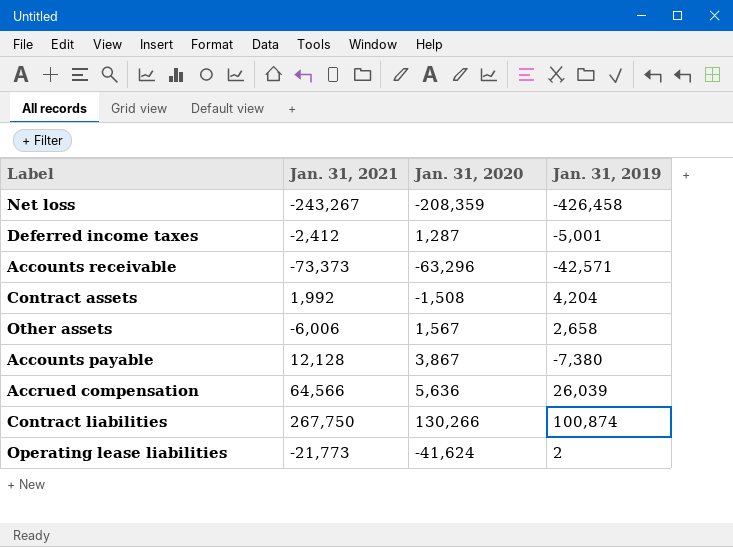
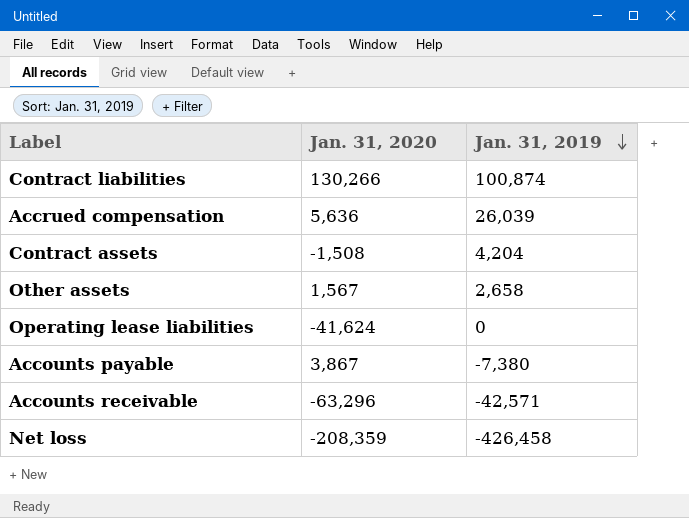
row order: none -> Jan. 31, 2019 descending
column Jan. 31, 2021 | position: 2 -> none
row Deferred income taxes: -2,412 | 1,287 | -5,001 -> none
Operating lease liabilities | Jan. 31, 2019: 2 -> 0

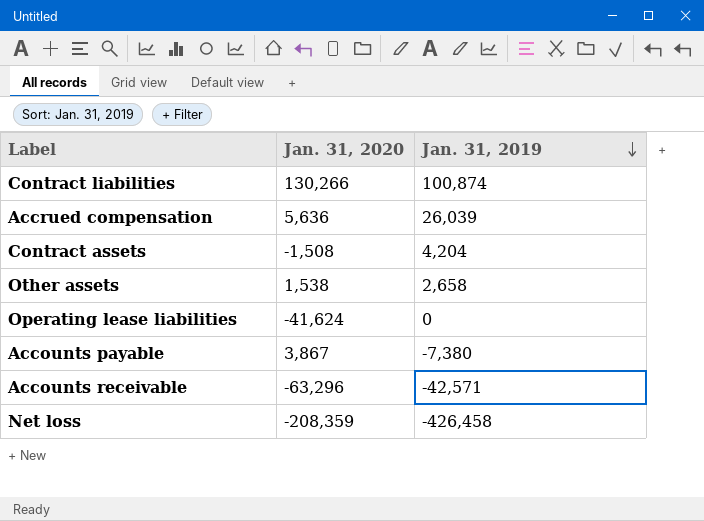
Other assets | Jan. 31, 2020: 1,567 -> 1,538

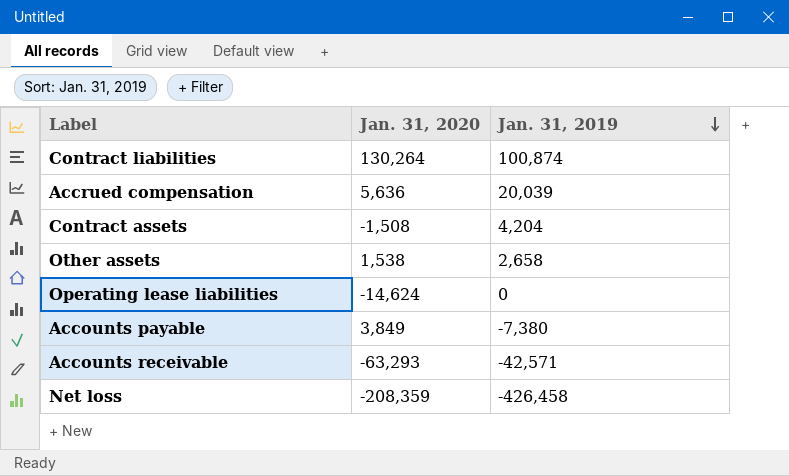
Contract liabilities | Jan. 31, 2020: 130,266 -> 130,264
Accrued compensation | Jan. 31, 2019: 26,039 -> 20,039
Operating lease liabilities | Jan. 31, 2020: -41,624 -> -14,624
Accounts payable | Jan. 31, 2020: 3,867 -> 3,849
Accounts receivable | Jan. 31, 2020: -63,296 -> -63,293

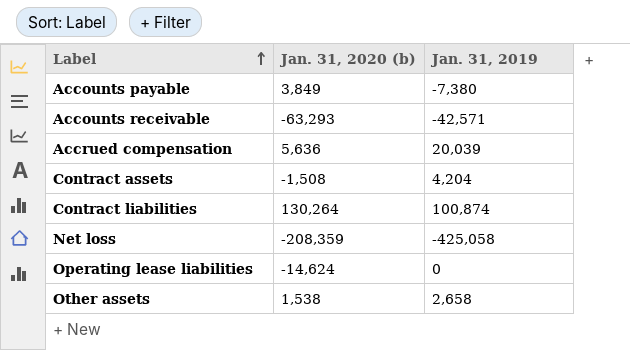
row order: Jan. 31, 2019 descending -> Label ascending
column name: Jan. 31, 2020 -> Jan. 31, 2020 (b)
Net loss | Jan. 31, 2019: -426,458 -> -425,058

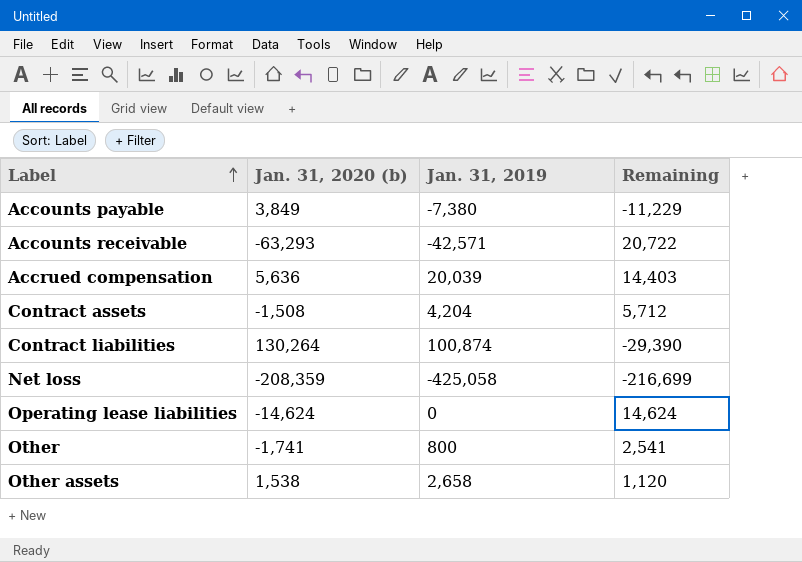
column Remaining | formula: none -> [Jan. 31, 2019] - [Jan. 31, 2020 (b)]
row Other: none -> -1,741 | 800 | 2,541

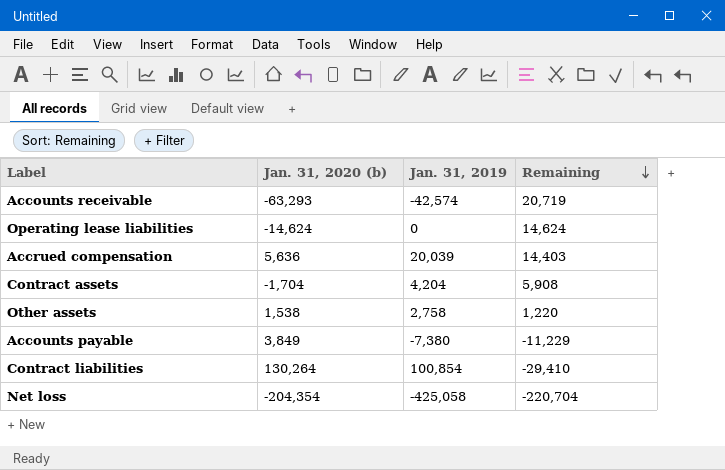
row order: Label ascending -> Remaining descending
row Other: -1,741 | 800 | 2,541 -> none
Accounts receivable | Jan. 31, 2019: -42,571 -> -42,574
Accounts receivable | Remaining: 20,722 -> 20,719
Contract assets | Jan. 31, 2020 (b): -1,508 -> -1,704
Contract assets | Remaining: 5,712 -> 5,908
Other assets | Jan. 31, 2019: 2,658 -> 2,758
Other assets | Remaining: 1,120 -> 1,220
Contract liabilities | Jan. 31, 2019: 100,874 -> 100,854
Contract liabilities | Remaining: -29,390 -> -29,410
Net loss | Jan. 31, 2020 (b): -208,359 -> -204,354
Net loss | Remaining: -216,699 -> -220,704

